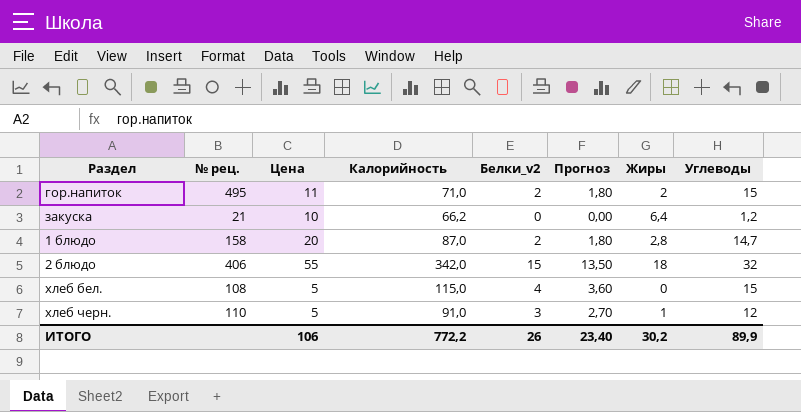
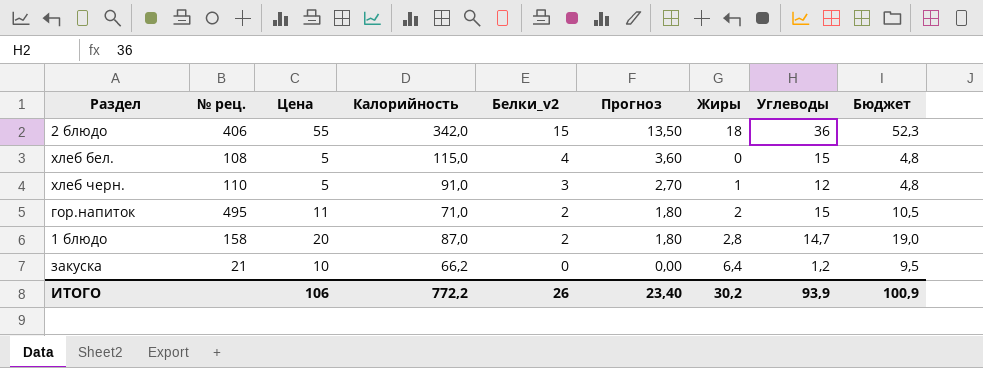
row order: none -> Белки_v2 descending
column Бюджет | formula: none -> [Цена] * 0,95
2 блюдо | Углеводы: 32 -> 36
ИТОГО | Углеводы: 89,9 -> 93,9

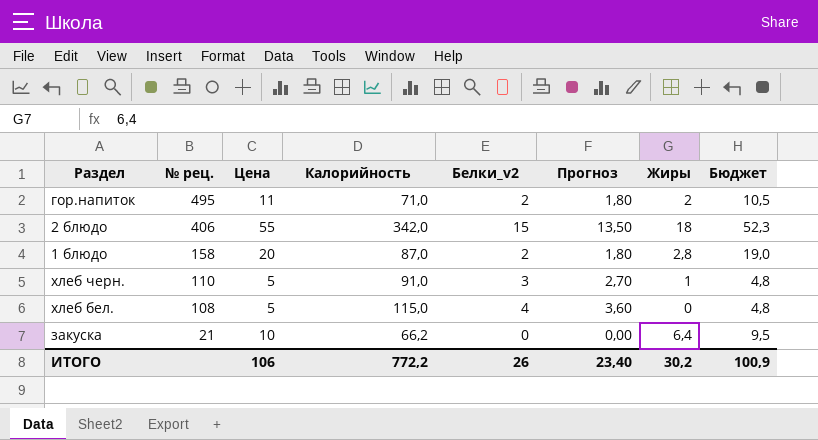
row order: Белки_v2 descending -> № рец. descending
column Углеводы | position: 8 -> none

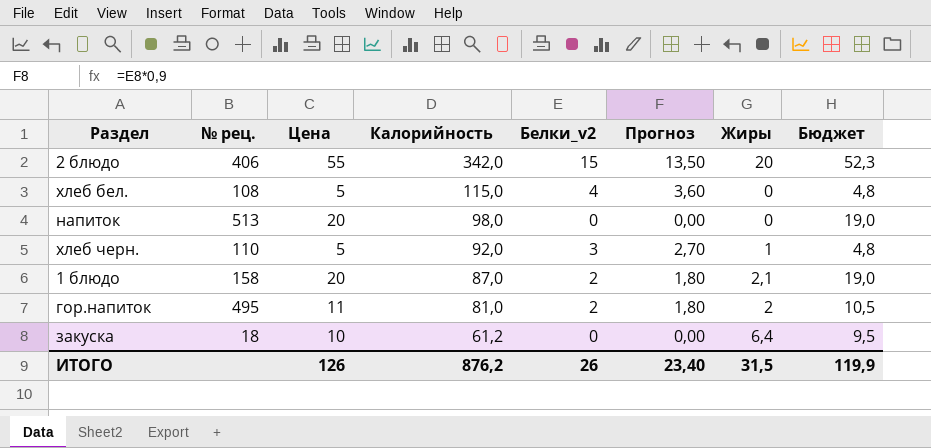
row order: № рец. descending -> Калорийность descending
2 блюдо | Жиры: 18 -> 20
row напиток: none -> 513 | 20 | 98,0 | 0 | 0,00 | 0 | 19,0
хлеб черн. | Калорийность: 91,0 -> 92,0
1 блюдо | Жиры: 2,8 -> 2,1
гор.напиток | Калорийность: 71,0 -> 81,0
закуска | № рец.: 21 -> 18
закуска | Калорийность: 66,2 -> 61,2
ИТОГО | Цена: 106 -> 126
ИТОГО | Калорийность: 772,2 -> 876,2
ИТОГО | Жиры: 30,2 -> 31,5
ИТОГО | Бюджет: 100,9 -> 119,9

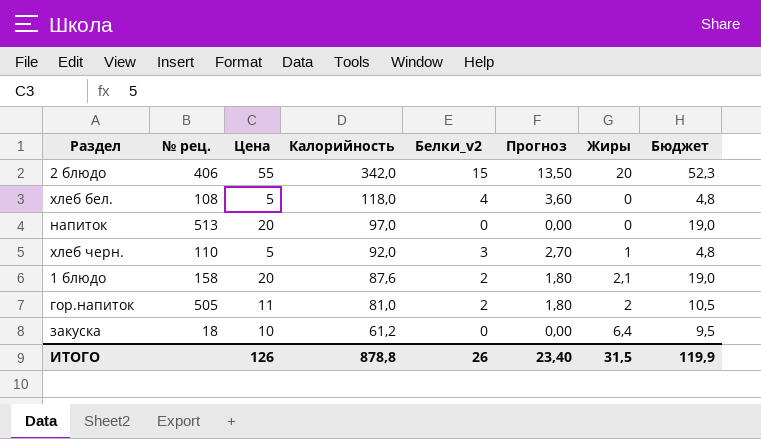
хлеб бел. | Калорийность: 115,0 -> 118,0
напиток | Калорийность: 98,0 -> 97,0
1 блюдо | Калорийность: 87,0 -> 87,6
гор.напиток | № рец.: 495 -> 505
ИТОГО | Калорийность: 876,2 -> 878,8

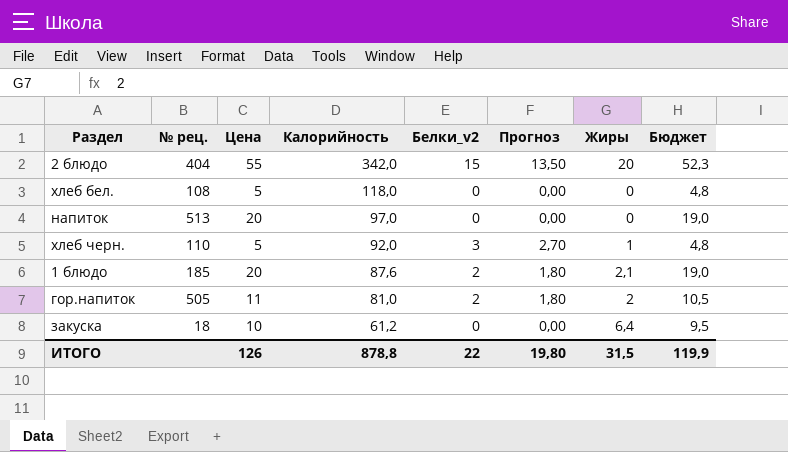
2 блюдо | № рец.: 406 -> 404
хлеб бел. | Белки_v2: 4 -> 0
хлеб бел. | Прогноз: 3,60 -> 0,00
1 блюдо | № рец.: 158 -> 185
ИТОГО | Белки_v2: 26 -> 22
ИТОГО | Прогноз: 23,40 -> 19,80

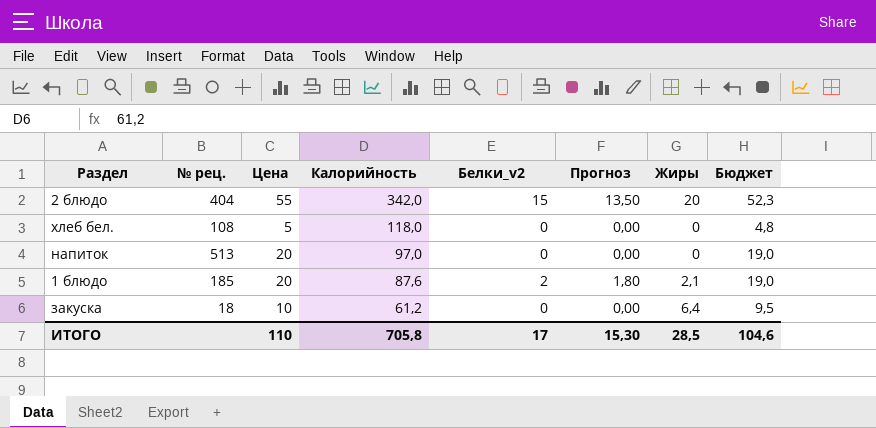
row хлеб черн.: 110 | 5 | 92,0 | 3 | 2,70 | 1 | 4,8 -> none
row гор.напиток: 505 | 11 | 81,0 | 2 | 1,80 | 2 | 10,5 -> none
ИТОГО | Цена: 126 -> 110
ИТОГО | Калорийность: 878,8 -> 705,8
ИТОГО | Белки_v2: 22 -> 17
ИТОГО | Прогноз: 19,80 -> 15,30
ИТОГО | Жиры: 31,5 -> 28,5
ИТОГО | Бюджет: 119,9 -> 104,6

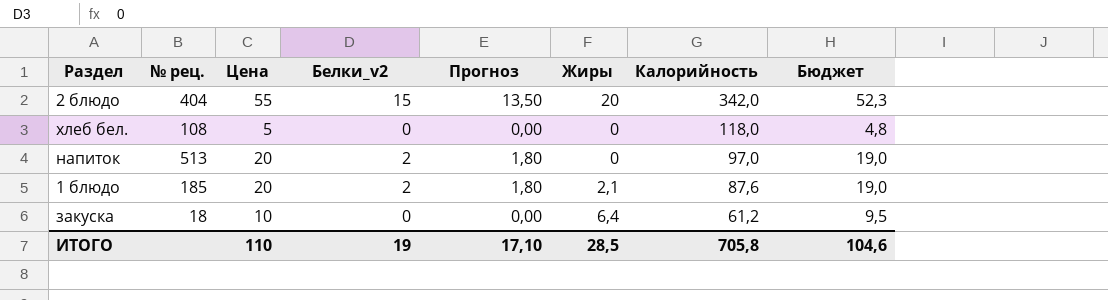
column Калорийность | position: 4 -> 7
напиток | Белки_v2: 0 -> 2
напиток | Прогноз: 0,00 -> 1,80
ИТОГО | Белки_v2: 17 -> 19
ИТОГО | Прогноз: 15,30 -> 17,10

